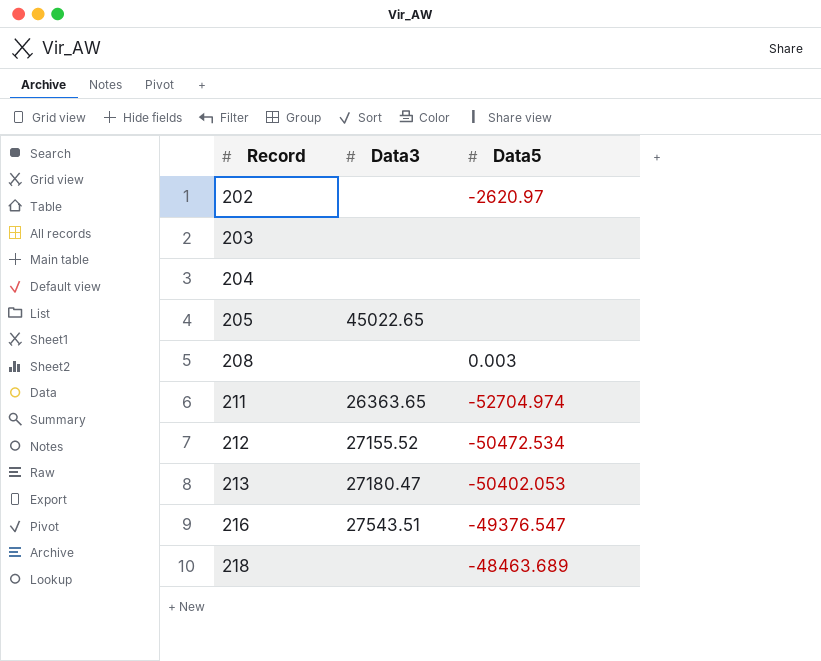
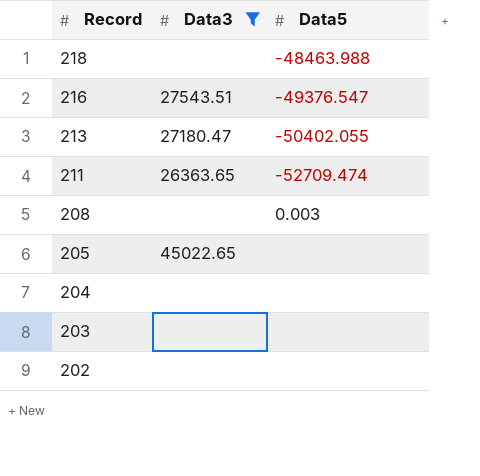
filter: none -> Data3 != 27155.52
row order: Record ascending -> Record descending
218 | Data5: -48463.689 -> -48463.988
213 | Data5: -50402.053 -> -50402.055
211 | Data5: -52704.974 -> -52709.474
202 | Data5: -2620.97 -> none

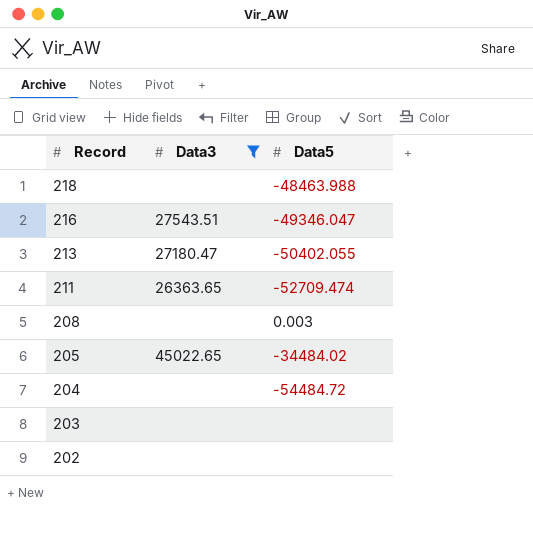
216 | Data5: -49376.547 -> -49346.047
205 | Data5: none -> -34484.02
204 | Data5: none -> -54484.72

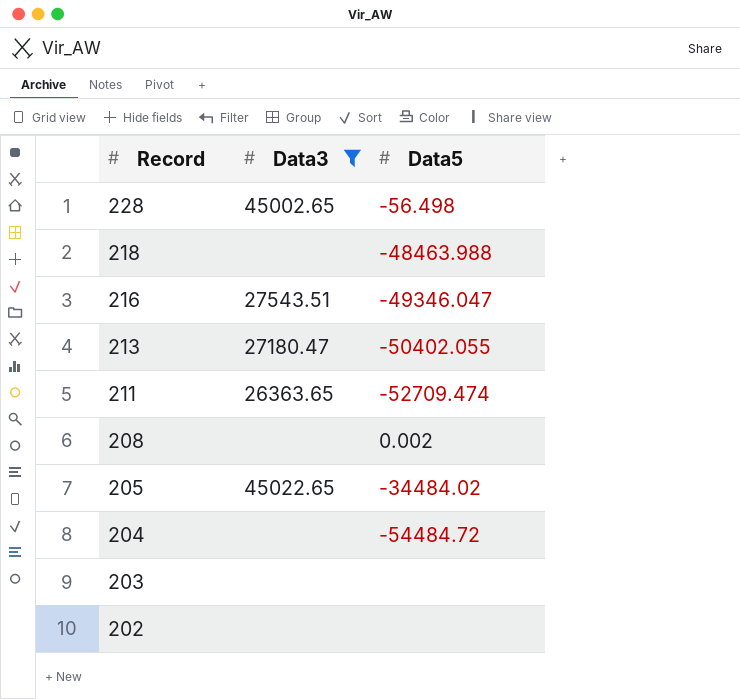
row 228: none -> 45002.65 | -56.498
208 | Data5: 0.003 -> 0.002

